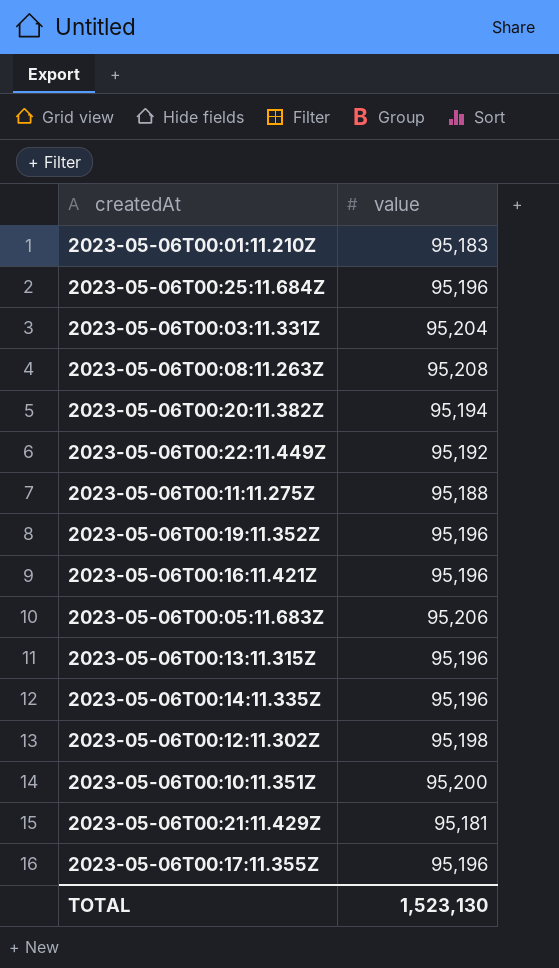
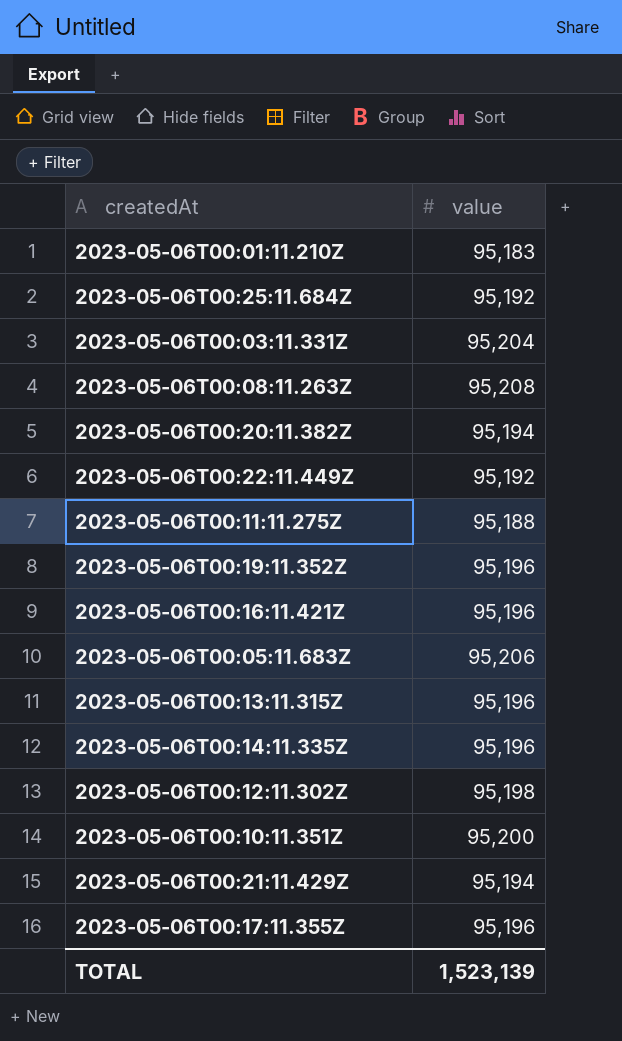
2023-05-06T00:25:11.684Z | value: 95,196 -> 95,192
2023-05-06T00:21:11.429Z | value: 95,181 -> 95,194
TOTAL | value: 1,523,130 -> 1,523,139

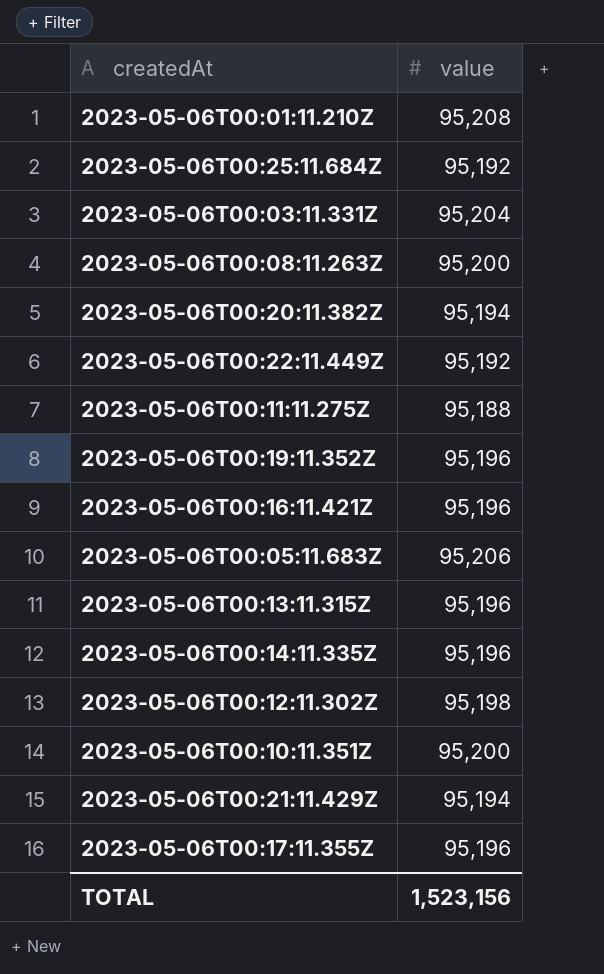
2023-05-06T00:01:11.210Z | value: 95,183 -> 95,208
2023-05-06T00:08:11.263Z | value: 95,208 -> 95,200
TOTAL | value: 1,523,139 -> 1,523,156

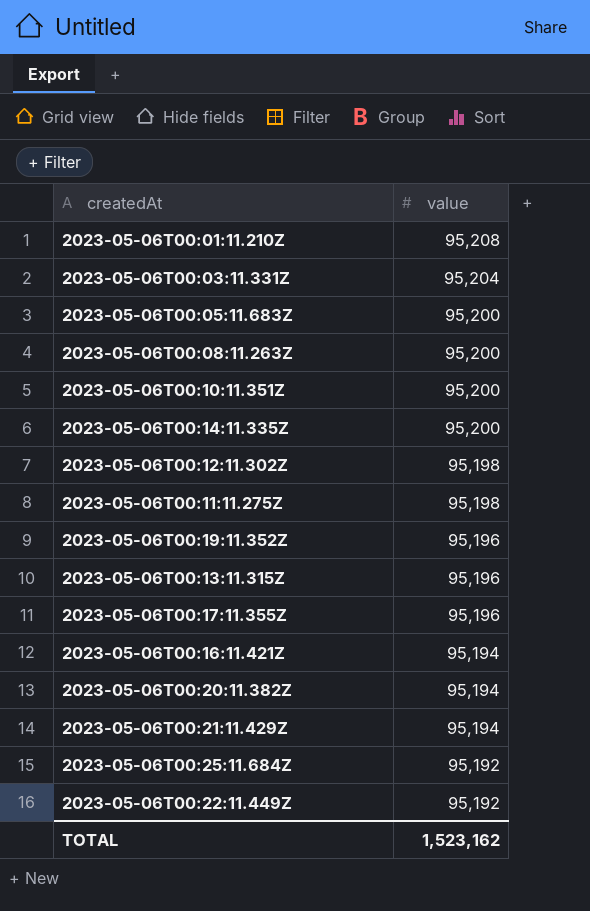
row order: none -> value descending
2023-05-06T00:05:11.683Z | value: 95,206 -> 95,200
2023-05-06T00:14:11.335Z | value: 95,196 -> 95,200
2023-05-06T00:11:11.275Z | value: 95,188 -> 95,198
2023-05-06T00:16:11.421Z | value: 95,196 -> 95,194
TOTAL | value: 1,523,156 -> 1,523,162

